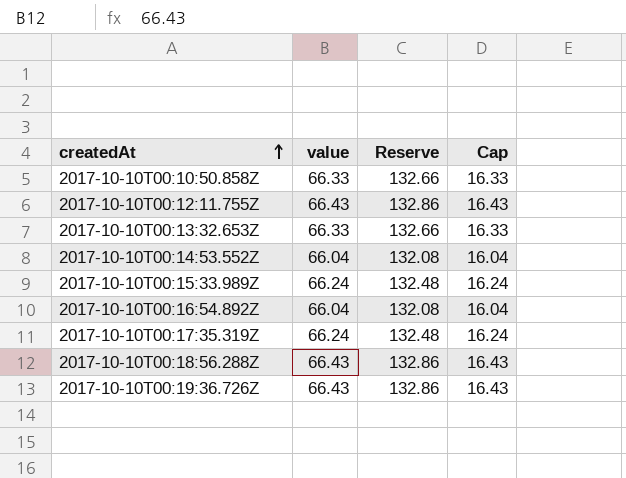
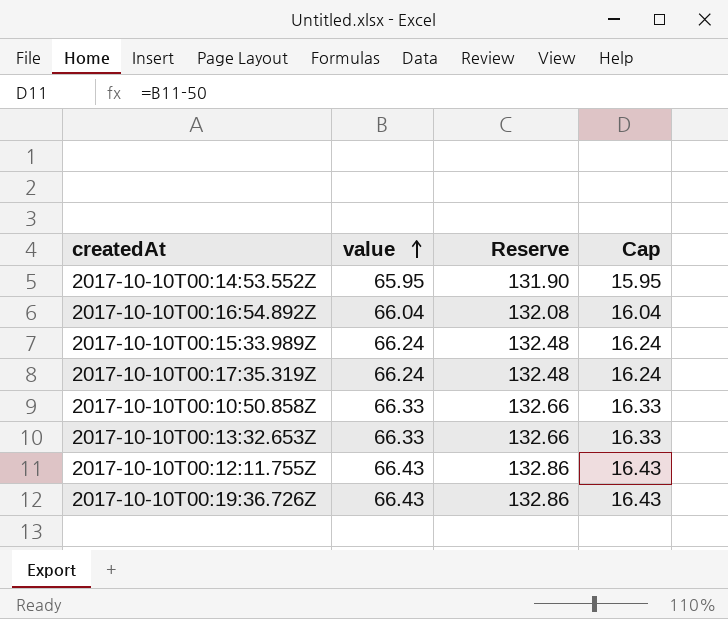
row order: createdAt ascending -> value ascending
row 2017-10-10T00:18:56.288Z: 66.43 | 132.86 | 16.43 -> none
2017-10-10T00:14:53.552Z | value: 66.04 -> 65.95
2017-10-10T00:14:53.552Z | Reserve: 132.08 -> 131.90
2017-10-10T00:14:53.552Z | Cap: 16.04 -> 15.95

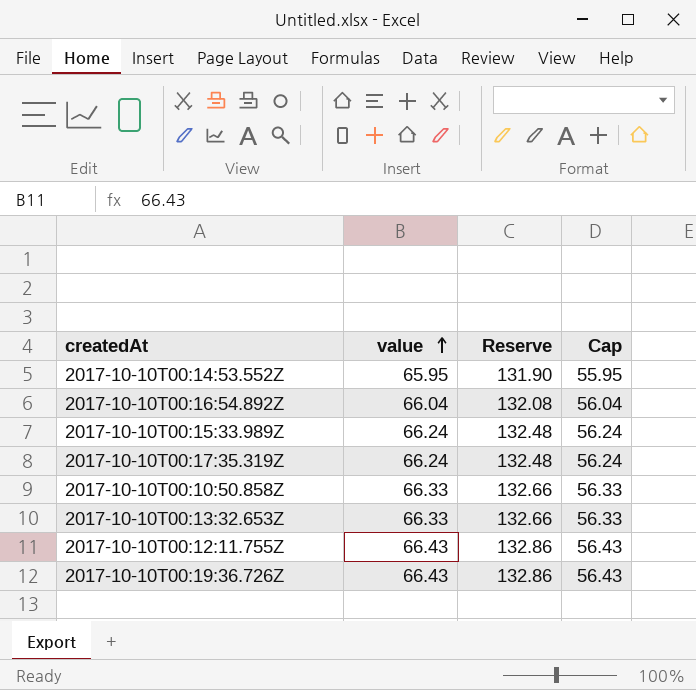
column Cap | formula: [value] - 50 -> [value] - 10

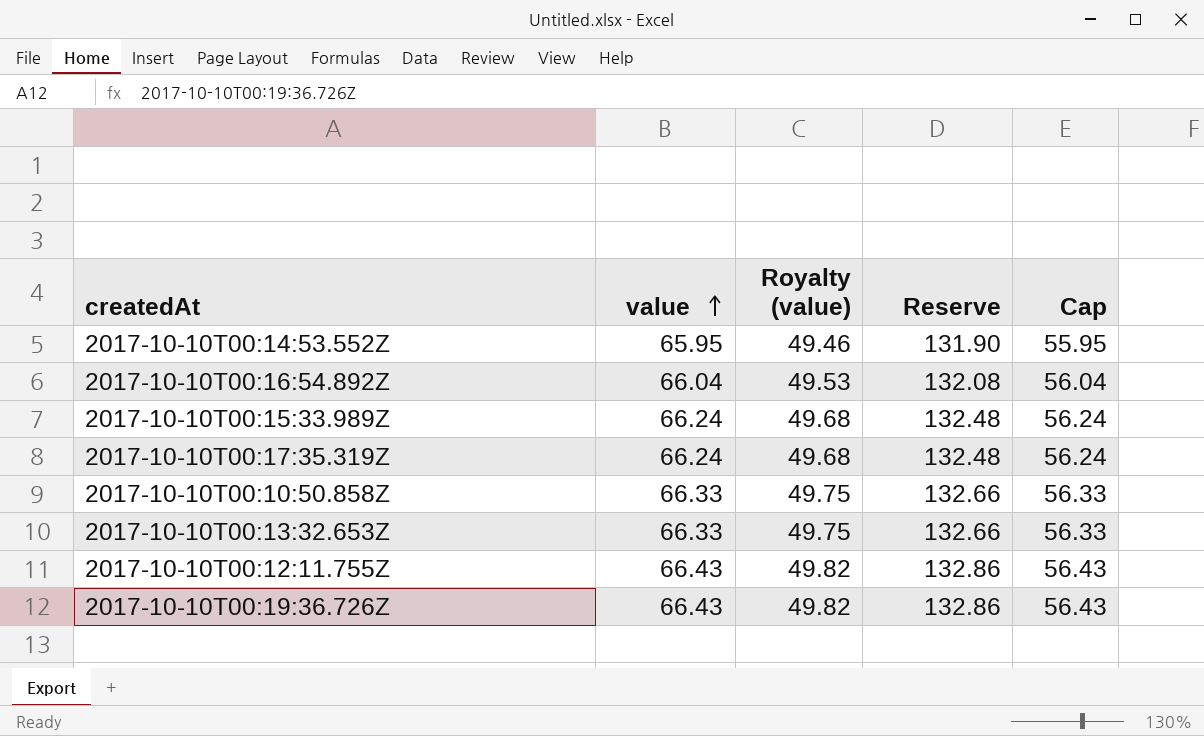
column Royalty (value) | formula: none -> [value] * 0.75

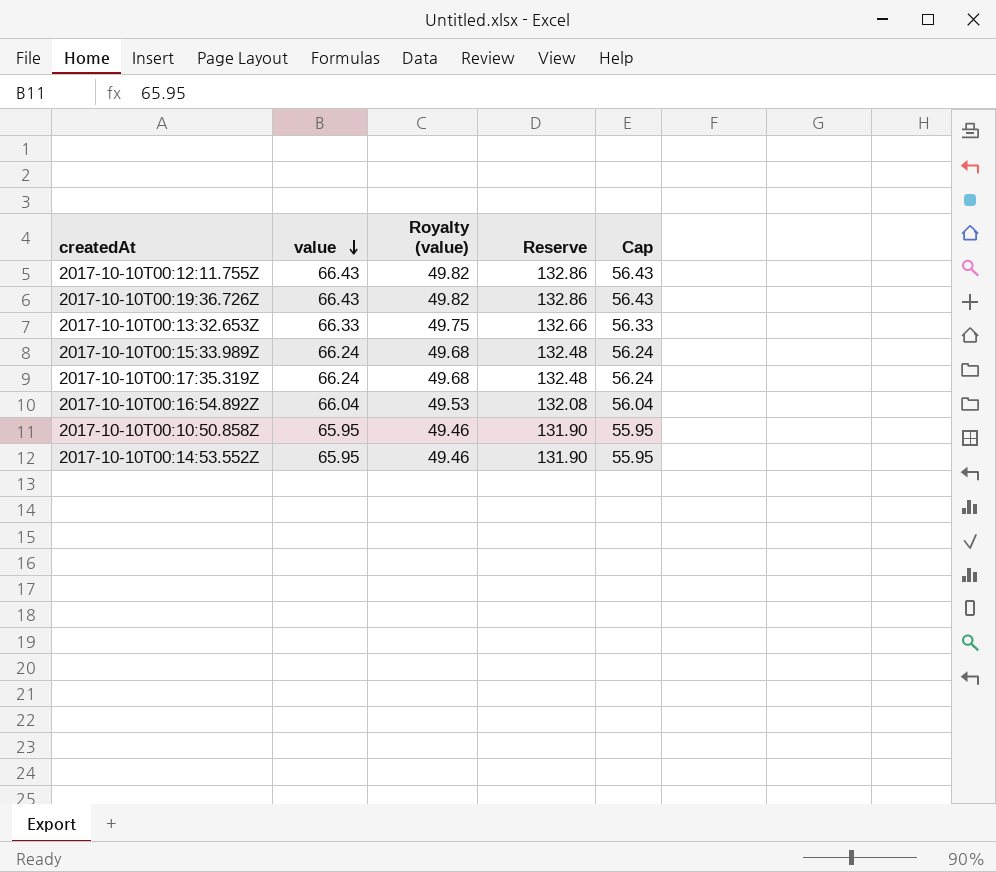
row order: value ascending -> value descending
2017-10-10T00:10:50.858Z | value: 66.33 -> 65.95
2017-10-10T00:10:50.858Z | Royalty (value): 49.75 -> 49.46
2017-10-10T00:10:50.858Z | Reserve: 132.66 -> 131.90
2017-10-10T00:10:50.858Z | Cap: 56.33 -> 55.95

